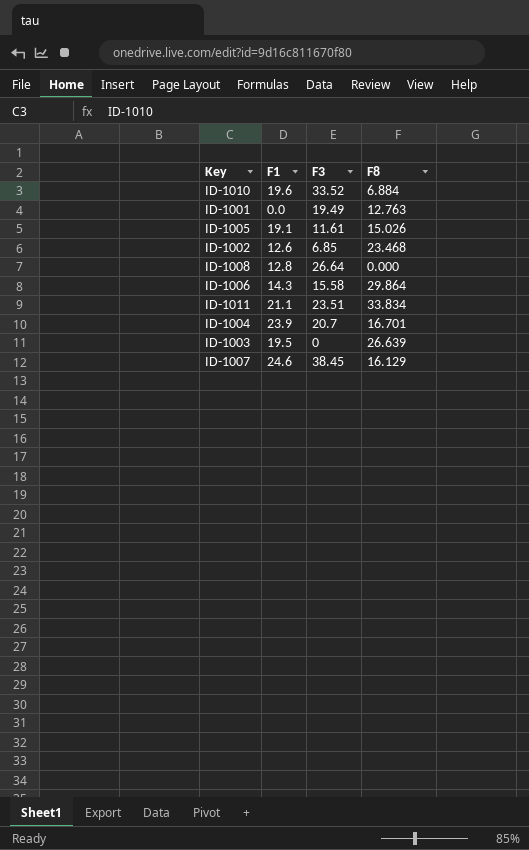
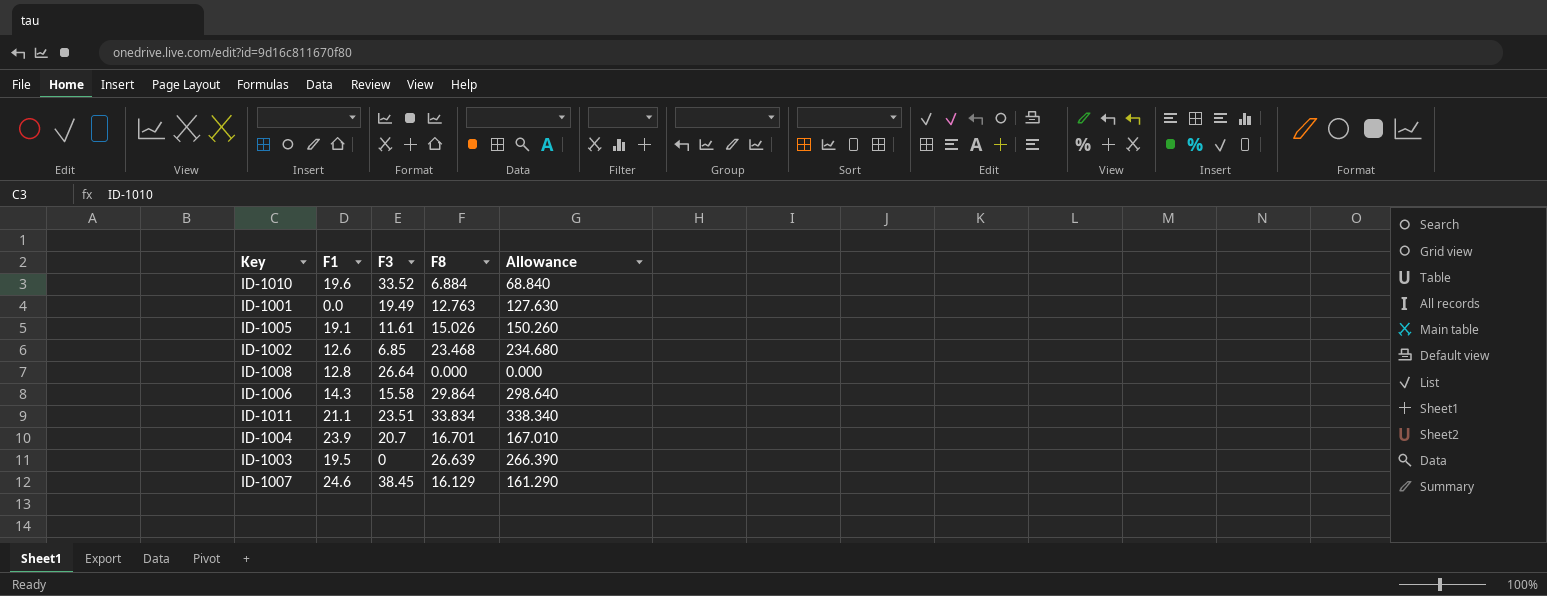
column Allowance | formula: none -> [F8] * 10

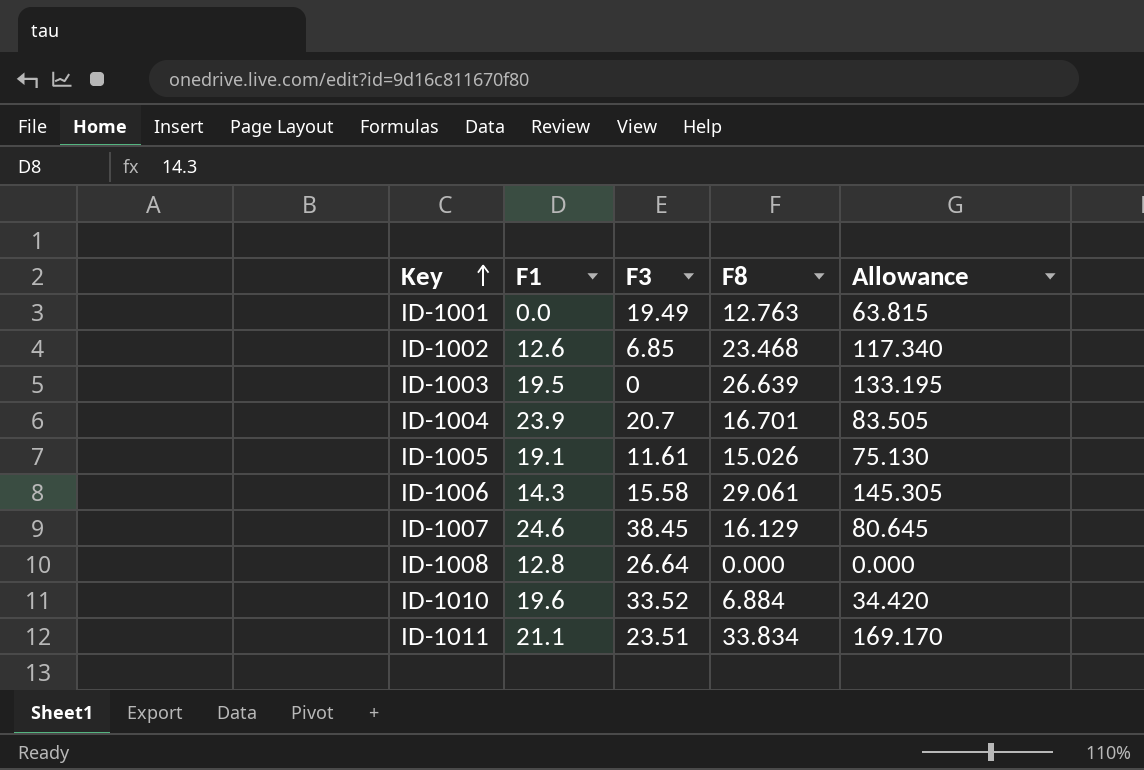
row order: none -> Key ascending
column Allowance | formula: [F8] * 10 -> [F8] * 5
ID-1006 | F8: 29.864 -> 29.061

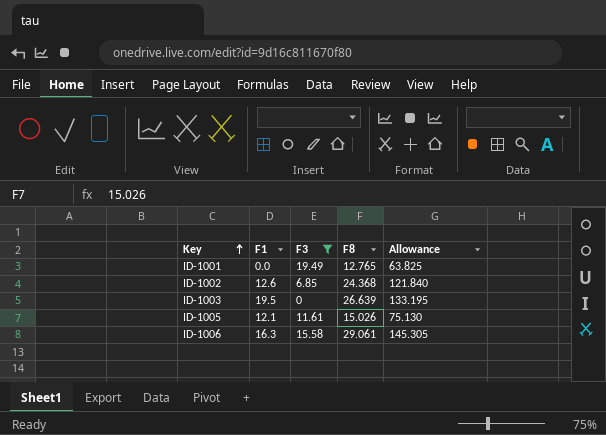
filter: none -> F3 <= 19.49
ID-1001 | F8: 12.763 -> 12.765
ID-1001 | Allowance: 63.815 -> 63.825
ID-1002 | F8: 23.468 -> 24.368
ID-1002 | Allowance: 117.340 -> 121.840
ID-1005 | F1: 19.1 -> 12.1
ID-1006 | F1: 14.3 -> 16.3

